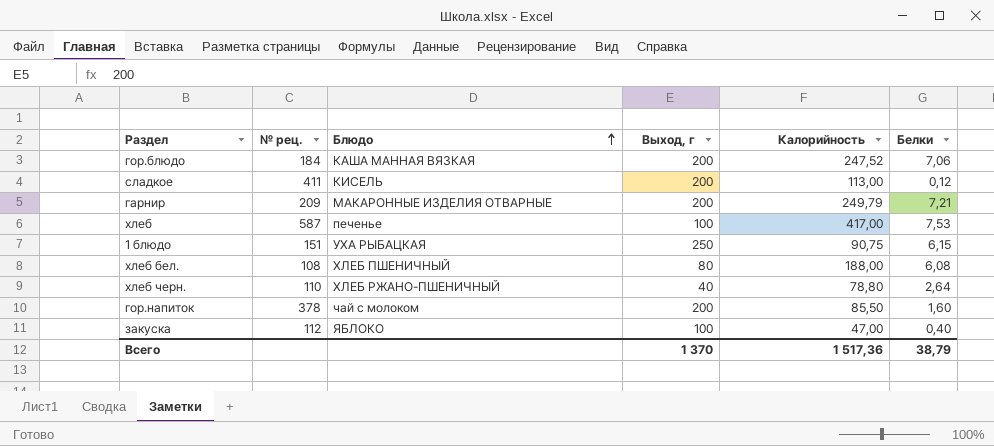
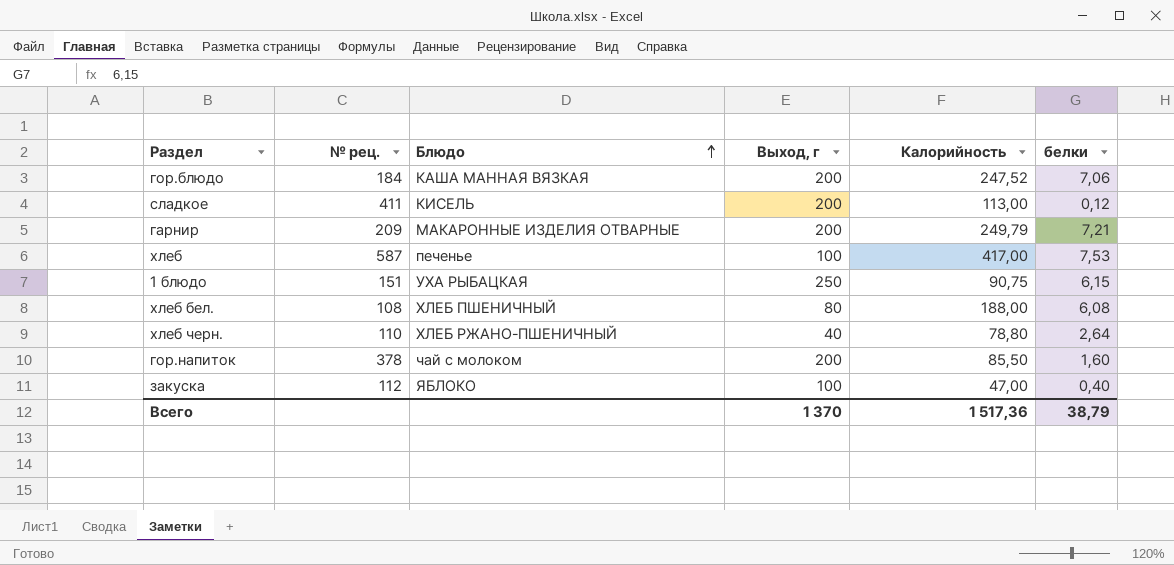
column name: Белки -> белки

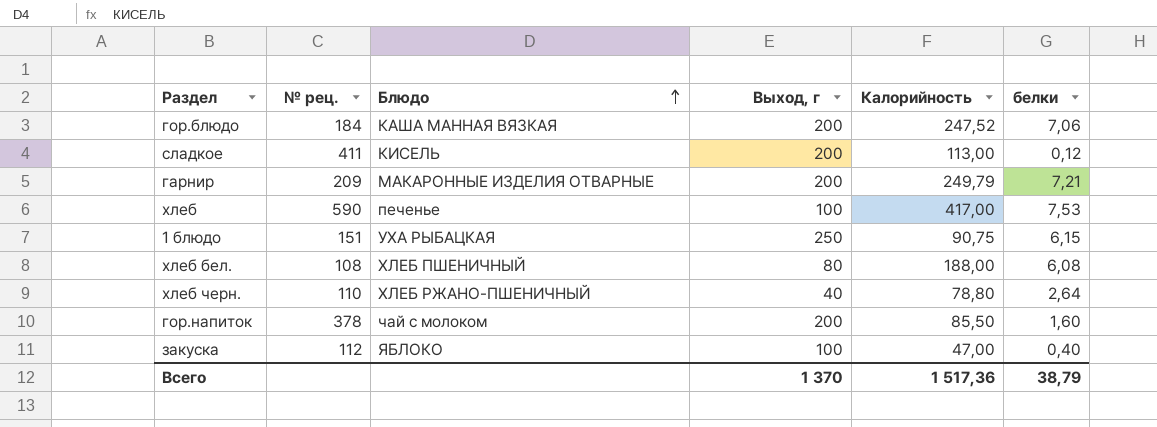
хлеб | № рец.: 587 -> 590

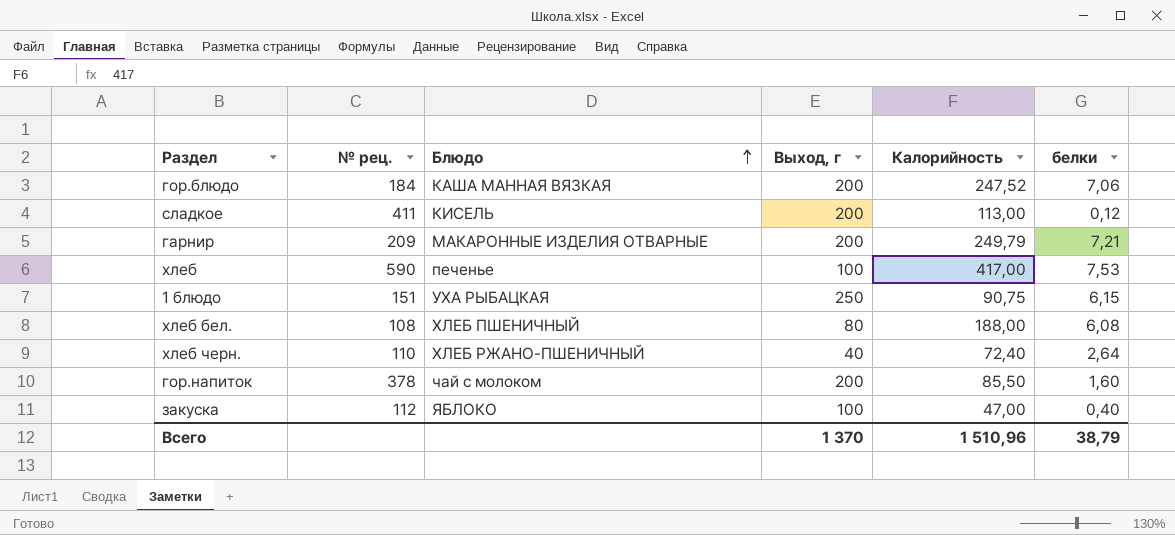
хлеб черн. | Калорийность: 78,80 -> 72,40
Всего | Калорийность: 1 517,36 -> 1 510,96

